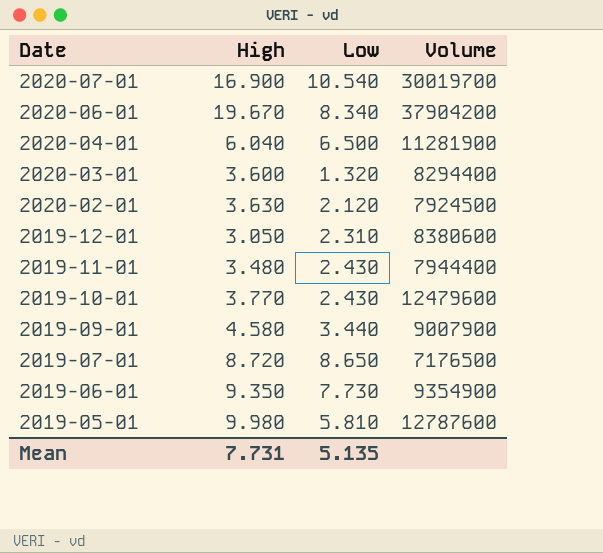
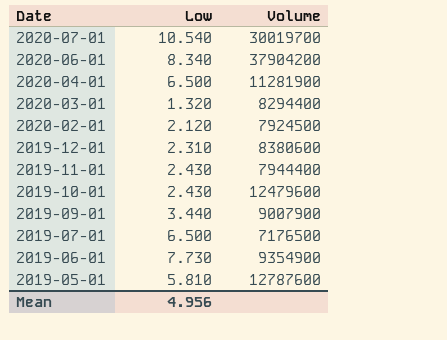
column High | position: 2 -> none
2019-07-01 | Low: 8.650 -> 6.500
Mean | Low: 5.135 -> 4.956

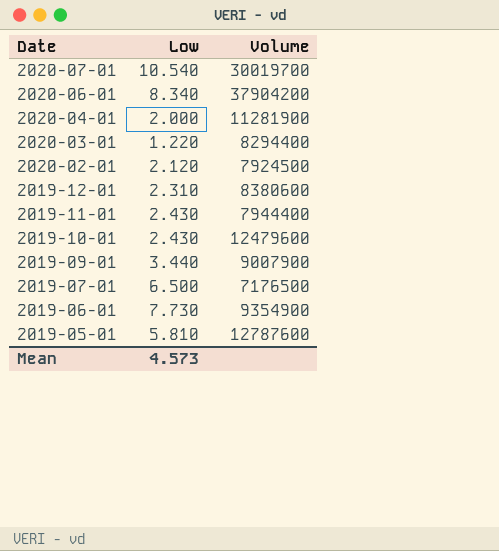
2020-04-01 | Low: 6.500 -> 2.000
2020-03-01 | Low: 1.320 -> 1.220
Mean | Low: 4.956 -> 4.573

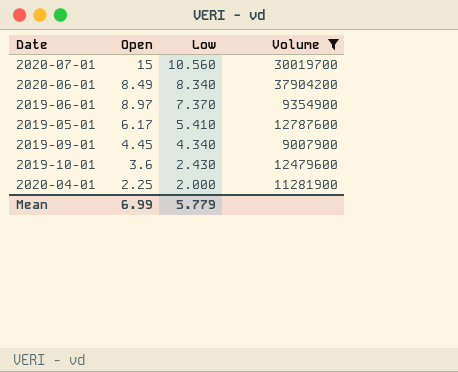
filter: none -> Volume >= 9007900
row order: Date descending -> Low descending
column Open | position: none -> 2
2020-07-01 | Low: 10.540 -> 10.560
2019-06-01 | Low: 7.730 -> 7.370
2019-05-01 | Low: 5.810 -> 5.410
2019-09-01 | Low: 3.440 -> 4.340
Mean | Low: 4.573 -> 5.779

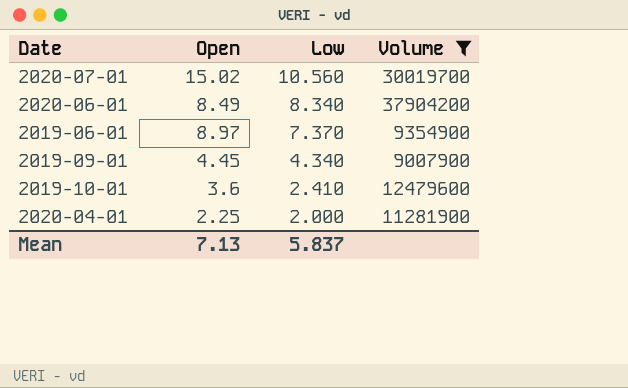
row 2019-05-01: 6.17 | 5.410 | 12787600 -> none
2020-07-01 | Open: 15 -> 15.02
2019-10-01 | Low: 2.430 -> 2.410
Mean | Open: 6.99 -> 7.13
Mean | Low: 5.779 -> 5.837

